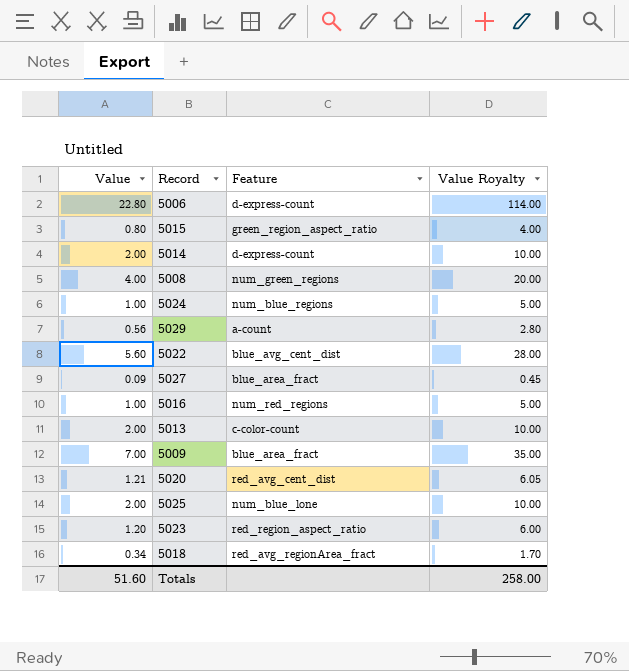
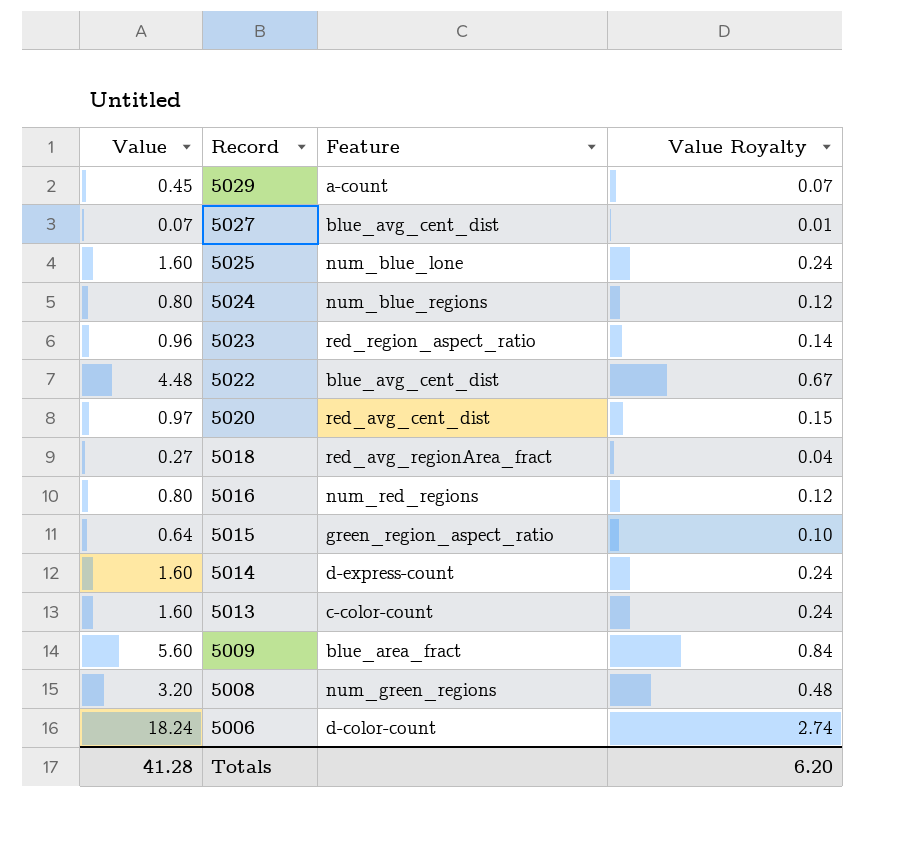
row order: none -> Record descending
column Value Royalty | formula: [Value] * 5 -> [Value] * 0.15
5029 | Value: 0.56 -> 0.45
5027 | Value: 0.09 -> 0.07
5027 | Feature: blue_area_fract -> blue_avg_cent_dist
5025 | Value: 2.00 -> 1.60
5024 | Value: 1.00 -> 0.80
5023 | Value: 1.20 -> 0.96
5022 | Value: 5.60 -> 4.48
5020 | Value: 1.21 -> 0.97
5018 | Value: 0.34 -> 0.27
5016 | Value: 1.00 -> 0.80
5015 | Value: 0.80 -> 0.64
5014 | Value: 2.00 -> 1.60
5013 | Value: 2.00 -> 1.60
5009 | Value: 7.00 -> 5.60
5008 | Value: 4.00 -> 3.20
5006 | Value: 22.80 -> 18.24
5006 | Feature: d-express-count -> d-color-count
Totals | Value: 51.60 -> 41.28
Totals | Value Royalty: 258.00 -> 6.20

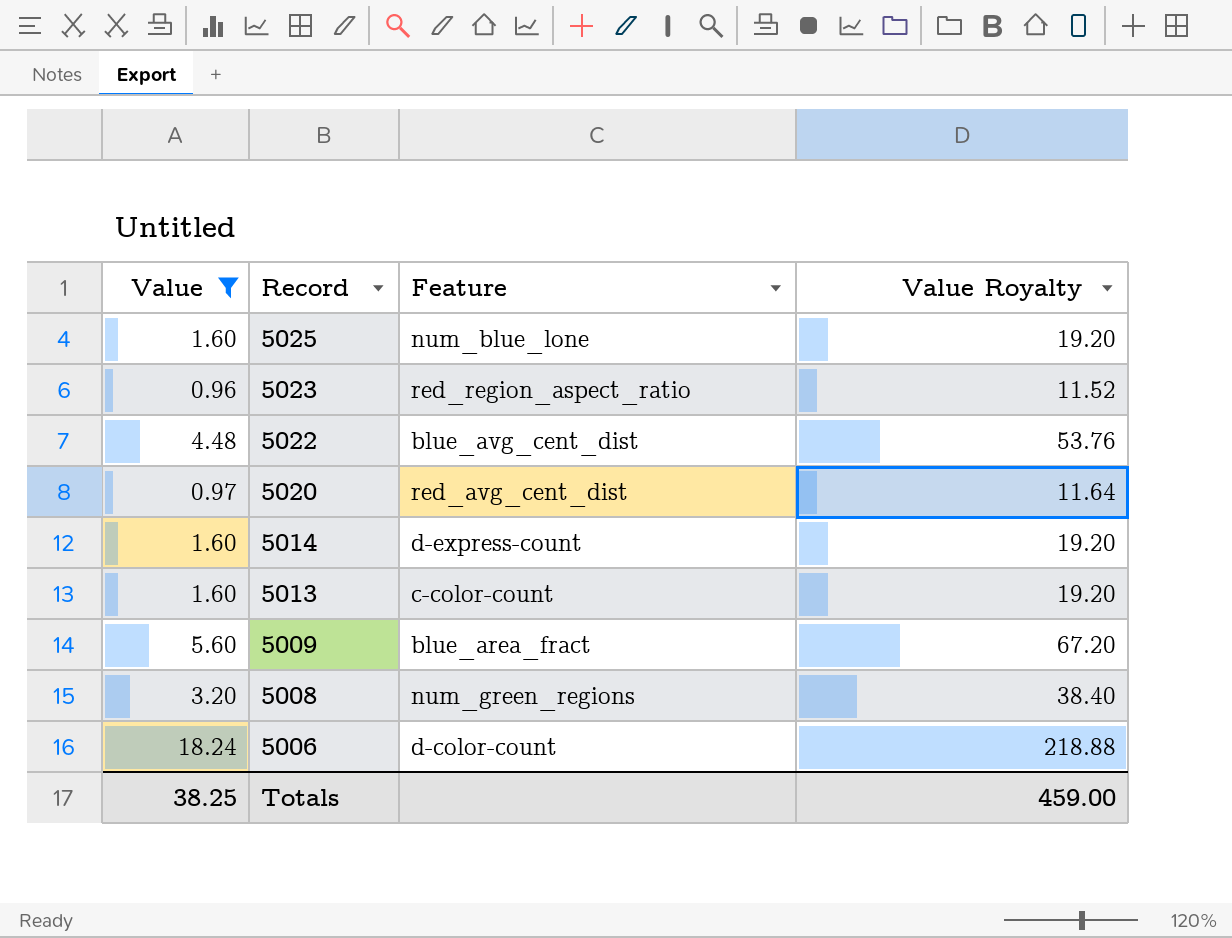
filter: none -> Value >= 0.96
column Value Royalty | formula: [Value] * 0.15 -> [Value] * 12
Totals | Value: 41.28 -> 38.25
Totals | Value Royalty: 6.20 -> 459.00

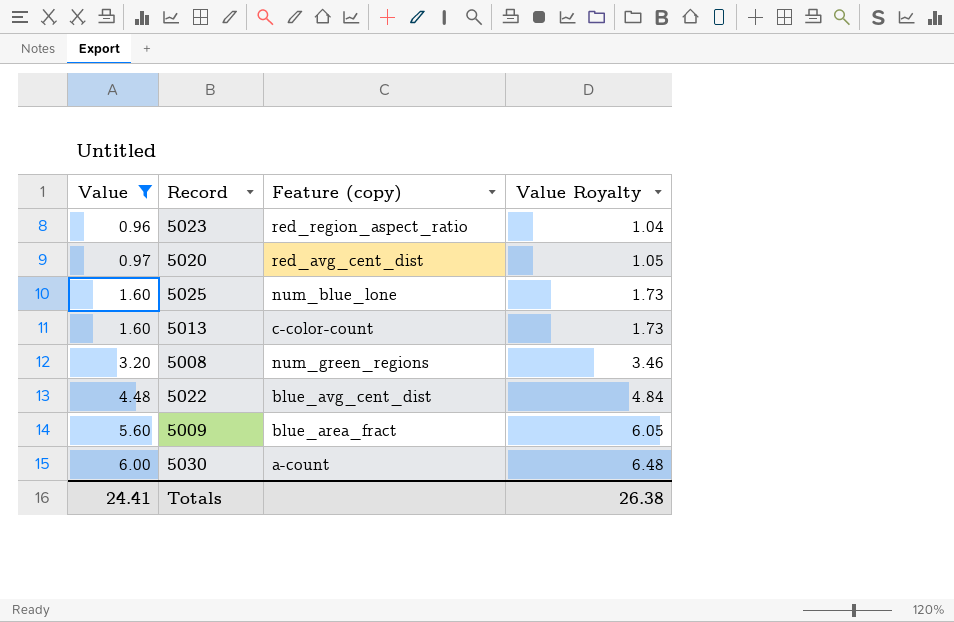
row order: Record descending -> Value ascending
column name: Feature -> Feature (copy)
column Value Royalty | formula: [Value] * 12 -> [Value] * 1.08
row 5014: 1.60 | d-express-count | 19.20 -> none
row 5006: 18.24 | d-color-count | 218.88 -> none
row 5030: none -> 6.00 | a-count | 6.48
Totals | Value: 38.25 -> 24.41
Totals | Value Royalty: 459.00 -> 26.38

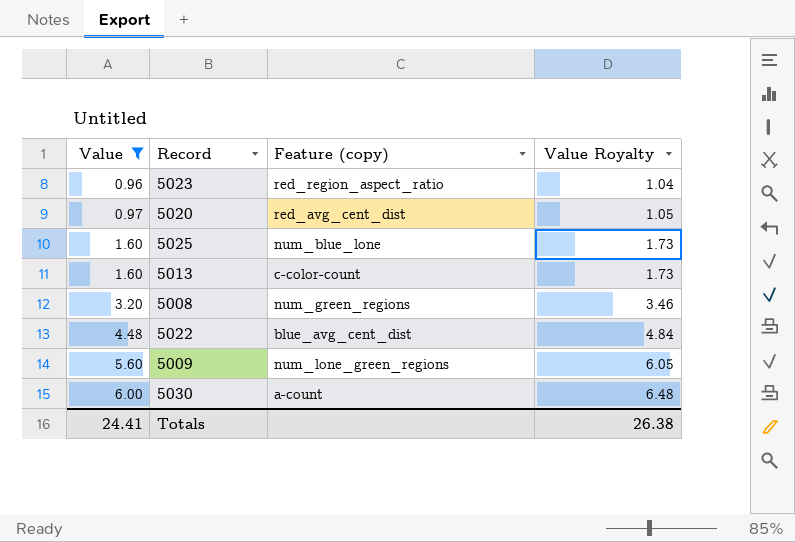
5009 | Feature (copy): blue_area_fract -> num_lone_green_regions

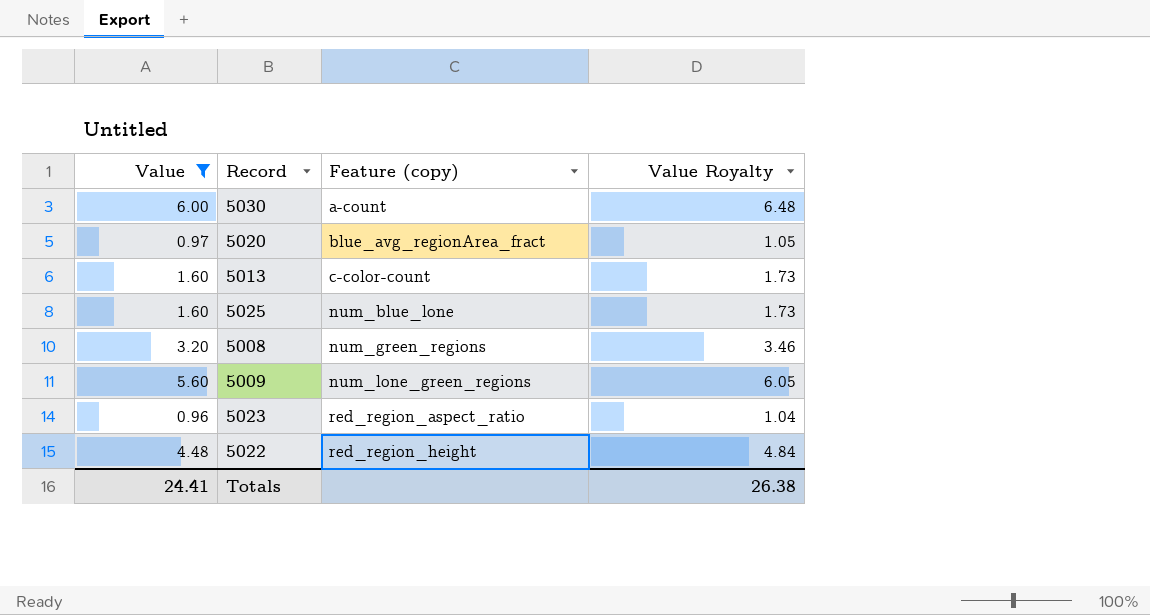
row order: Value ascending -> Feature (copy) ascending
5020 | Feature (copy): red_avg_cent_dist -> blue_avg_regionArea_fract
5022 | Feature (copy): blue_avg_cent_dist -> red_region_height

